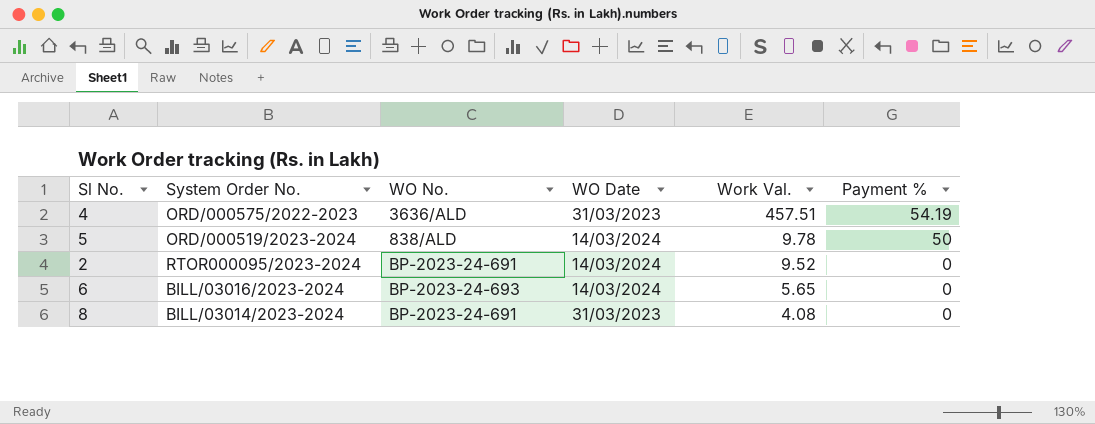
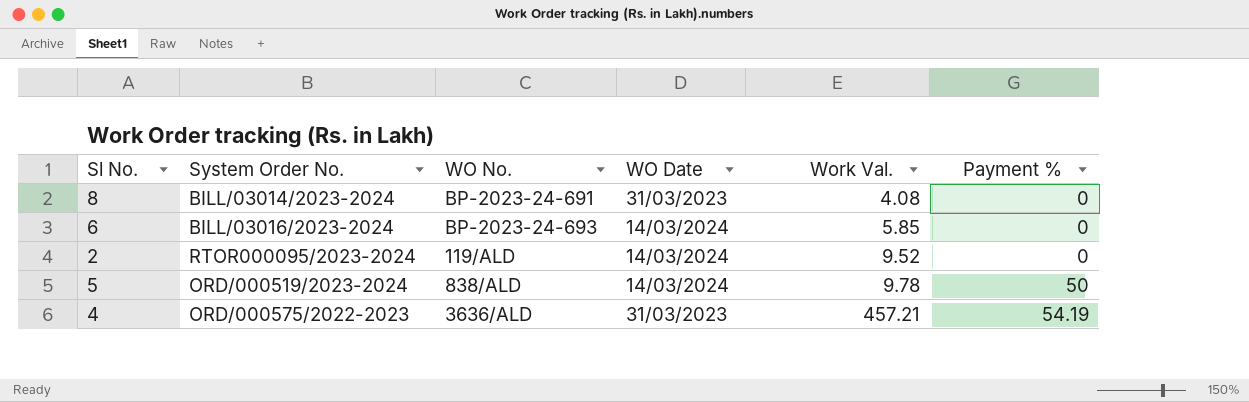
row order: Work Val. descending -> Work Val. ascending
6 | Work Val.: 5.65 -> 5.85
2 | WO No.: BP-2023-24-691 -> 119/ALD
4 | Work Val.: 457.51 -> 457.21

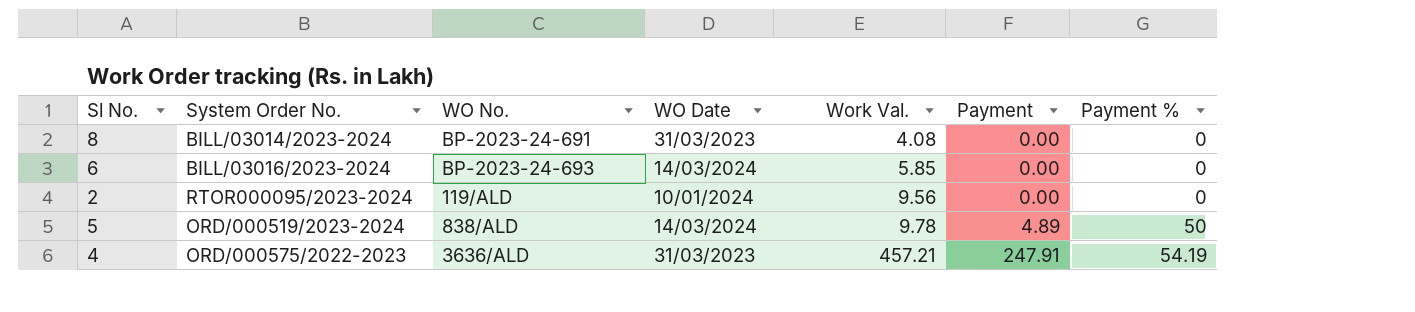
column Payment | position: none -> 6
2 | WO Date: 14/03/2024 -> 10/01/2024
2 | Work Val.: 9.52 -> 9.56

